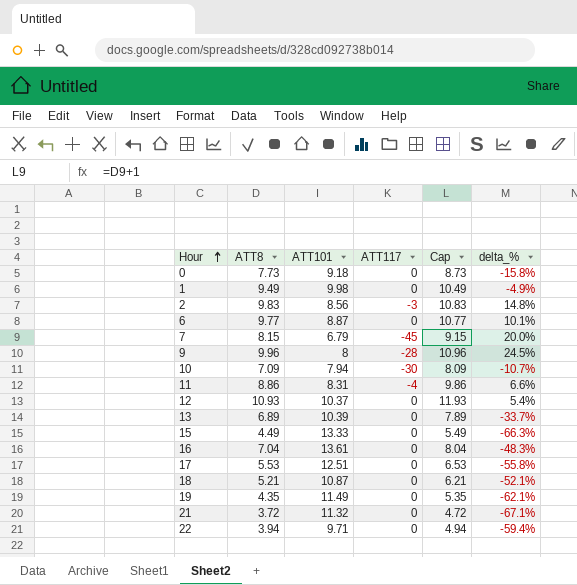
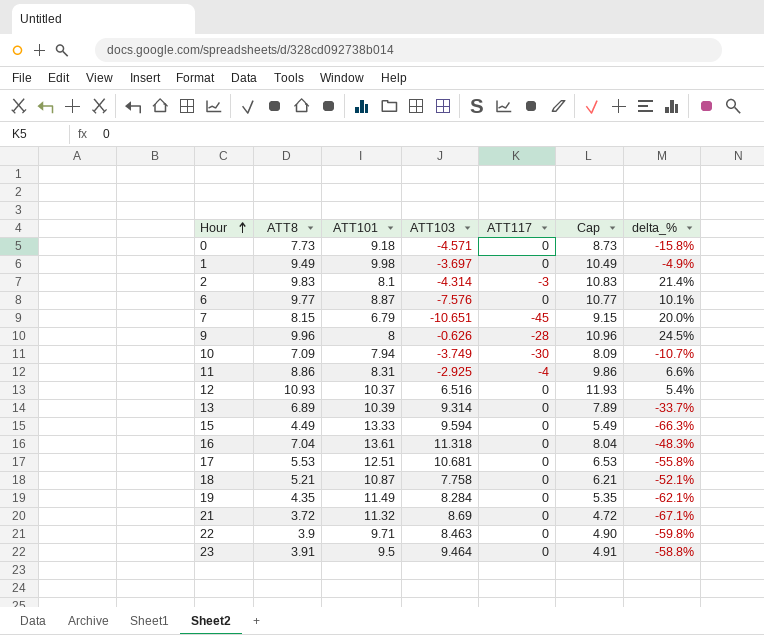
column ATT103 | position: none -> 4
2 | ATT101: 8.56 -> 8.1
2 | delta_%: 14.8% -> 21.4%
22 | ATT8: 3.94 -> 3.9
22 | Cap: 4.94 -> 4.90
22 | delta_%: -59.4% -> -59.8%
row 23: none -> 3.91 | 9.5 | 9.464 | 0 | 4.91 | -58.8%

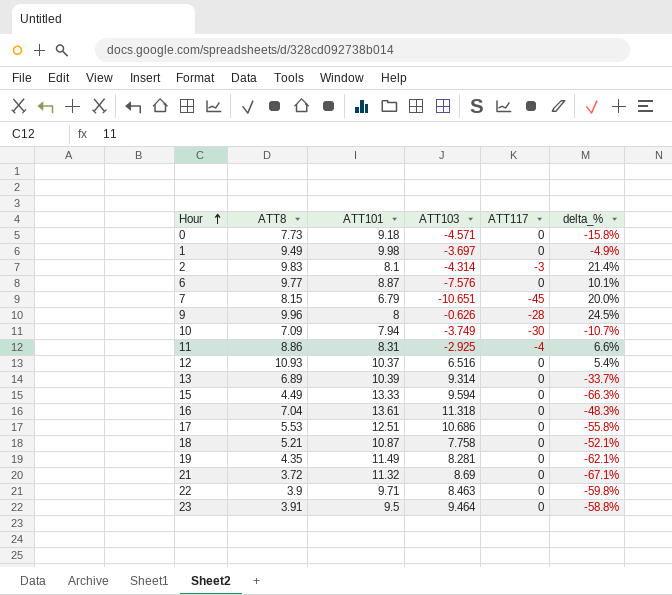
column Cap | formula: [ATT8] + 1 -> none
17 | ATT103: 10.681 -> 10.686
19 | ATT103: 8.284 -> 8.281

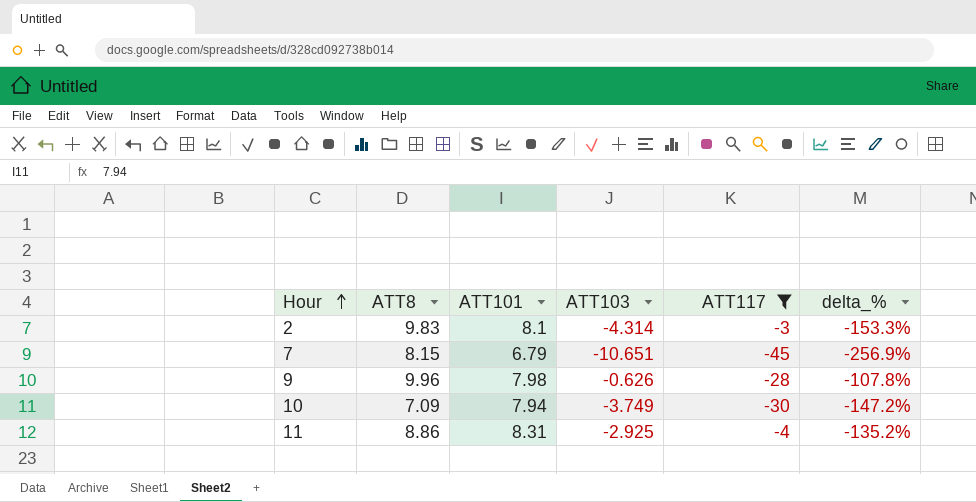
filter: none -> ATT117 != 0
column delta_% | formula: ([ATT8] - [ATT101]) / [ATT101] -> ([ATT103] - [ATT101]) / [ATT101]
9 | ATT101: 8 -> 7.98

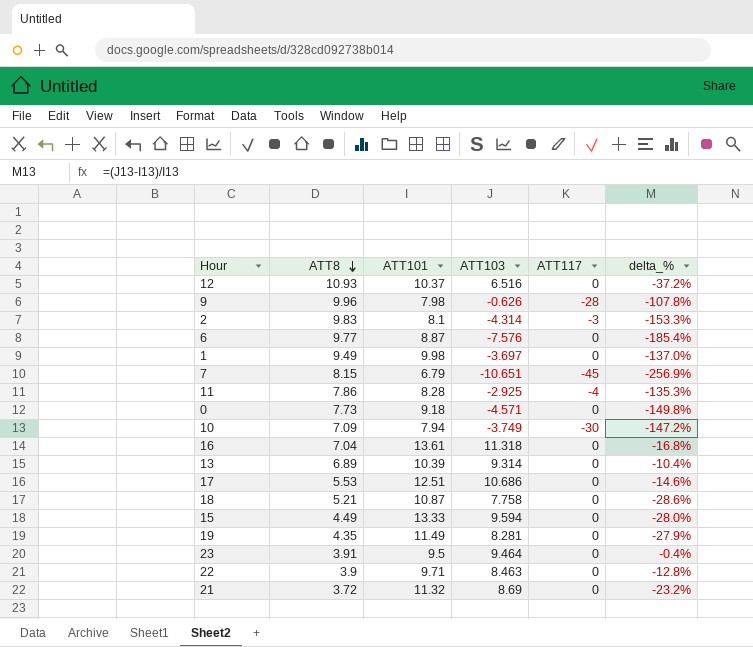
filter: ATT117 != 0 -> none
row order: Hour ascending -> ATT8 descending
11 | ATT8: 8.86 -> 7.86
11 | ATT101: 8.31 -> 8.28
11 | delta_%: -135.2% -> -135.3%

